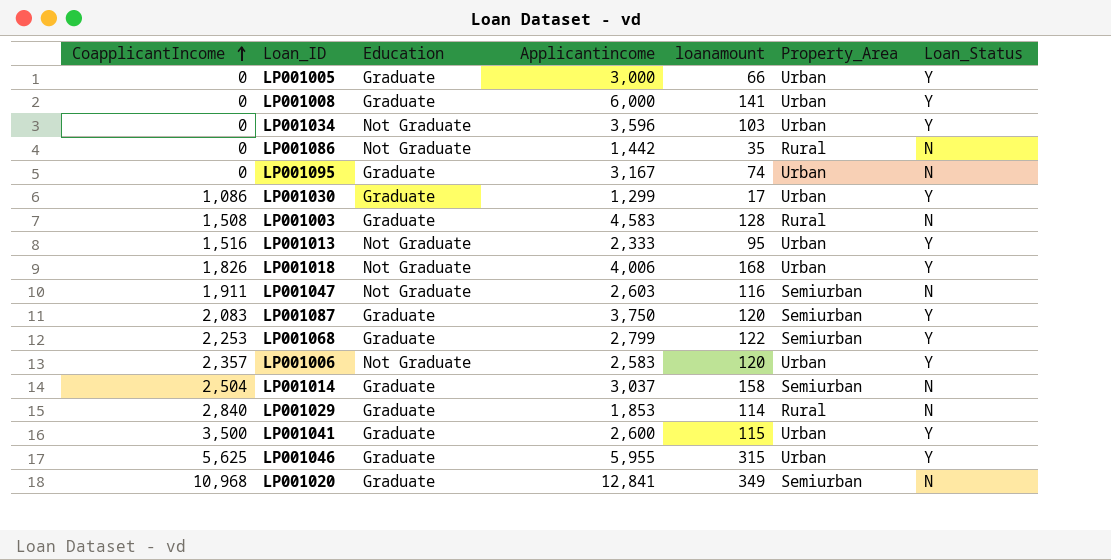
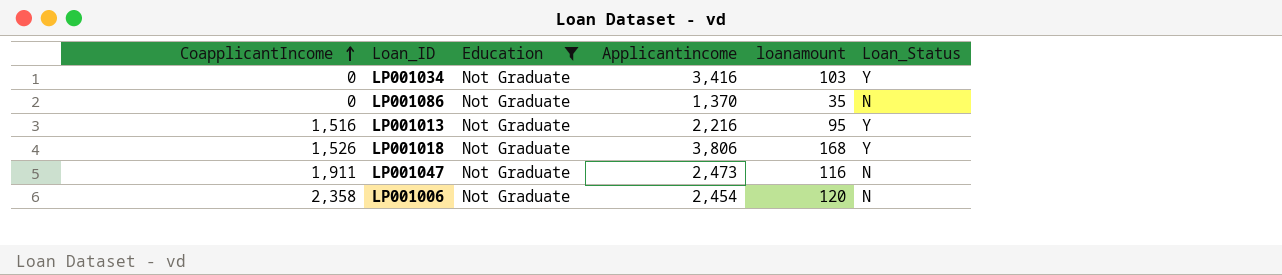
filter: none -> Education = Not Graduate
column Property_Area | position: 6 -> none
LP001034 | Applicantincome: 3,596 -> 3,416
LP001086 | Applicantincome: 1,442 -> 1,370
LP001013 | Applicantincome: 2,333 -> 2,216
LP001018 | CoapplicantIncome: 1,826 -> 1,526
LP001018 | Applicantincome: 4,006 -> 3,806
LP001047 | Applicantincome: 2,603 -> 2,473
LP001006 | CoapplicantIncome: 2,357 -> 2,358
LP001006 | Applicantincome: 2,583 -> 2,454
LP001006 | Loan_Status: Y -> N

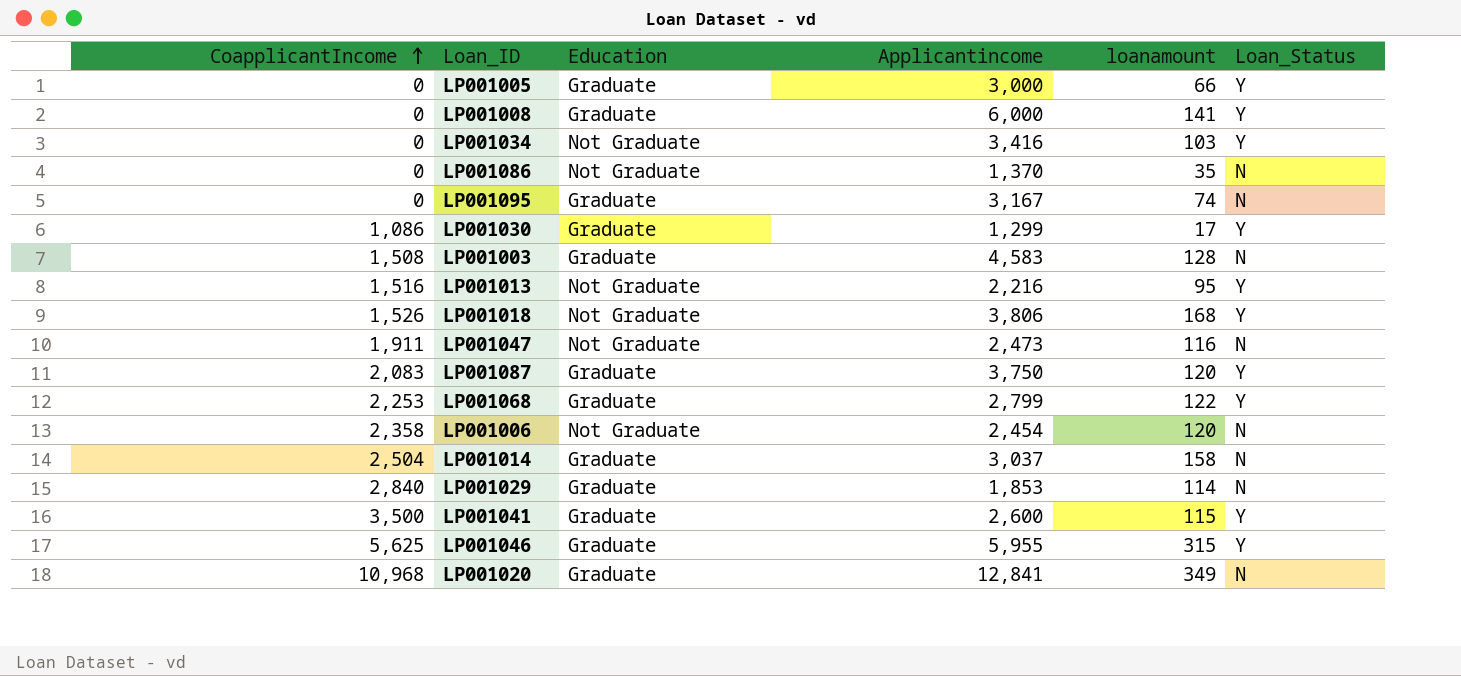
filter: Education = Not Graduate -> none

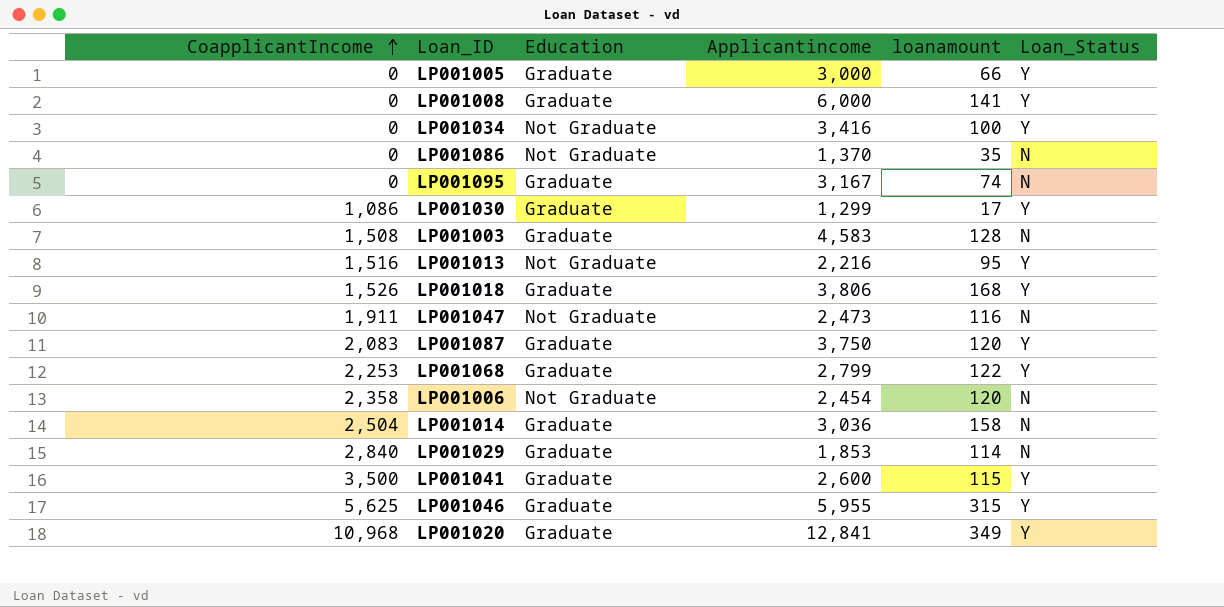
LP001034 | loanamount: 103 -> 100
LP001018 | Education: Not Graduate -> Graduate
LP001014 | Applicantincome: 3,037 -> 3,036
LP001020 | Loan_Status: N -> Y

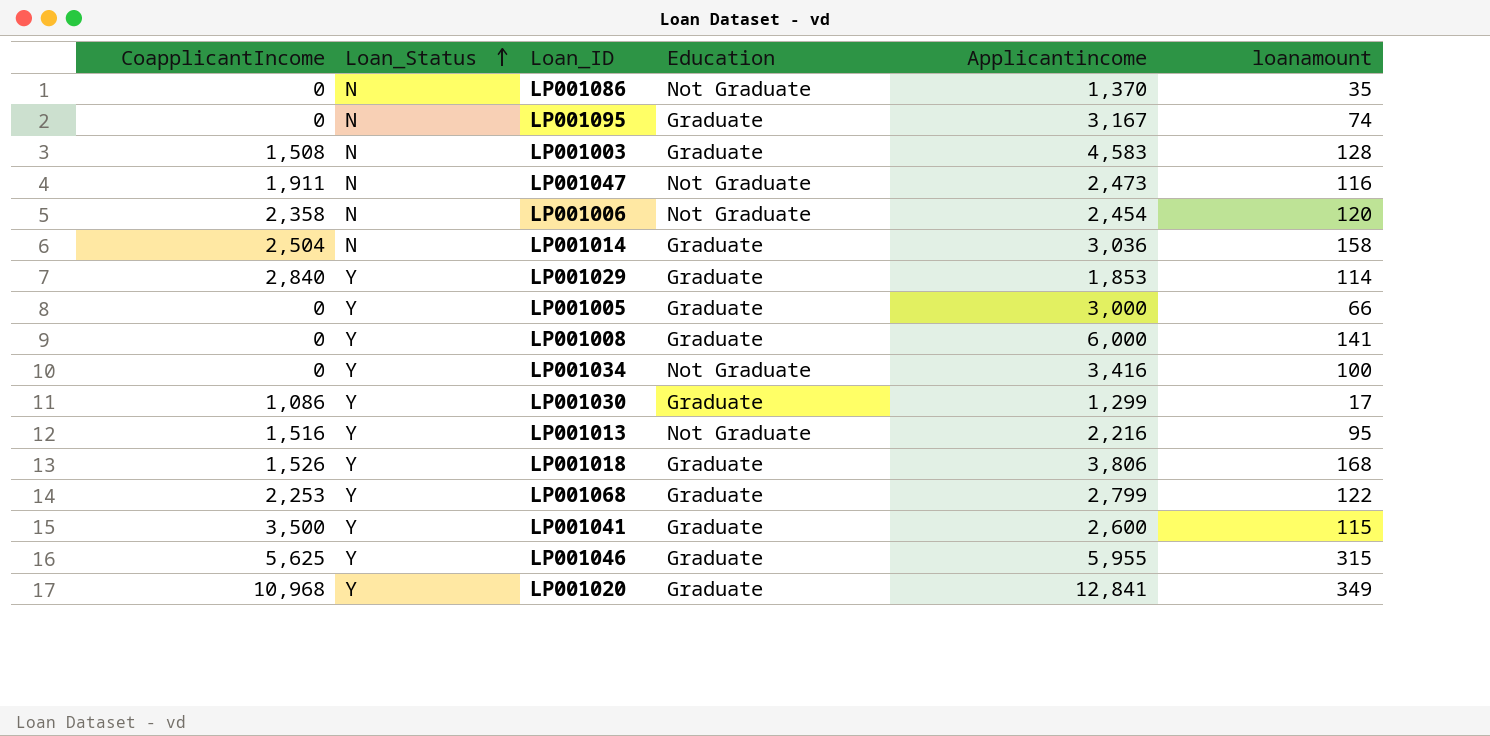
row order: CoapplicantIncome ascending -> Loan_Status ascending
column Loan_Status | position: 6 -> 2
row LP001087: 2,083 | Graduate | 3,750 | 120 | Y -> none
LP001029 | Loan_Status: N -> Y

